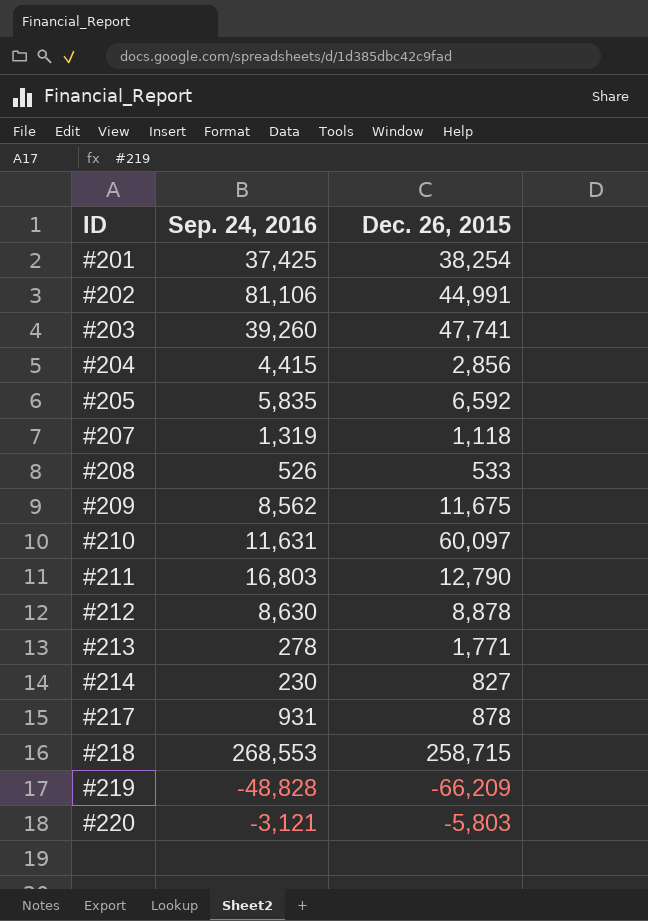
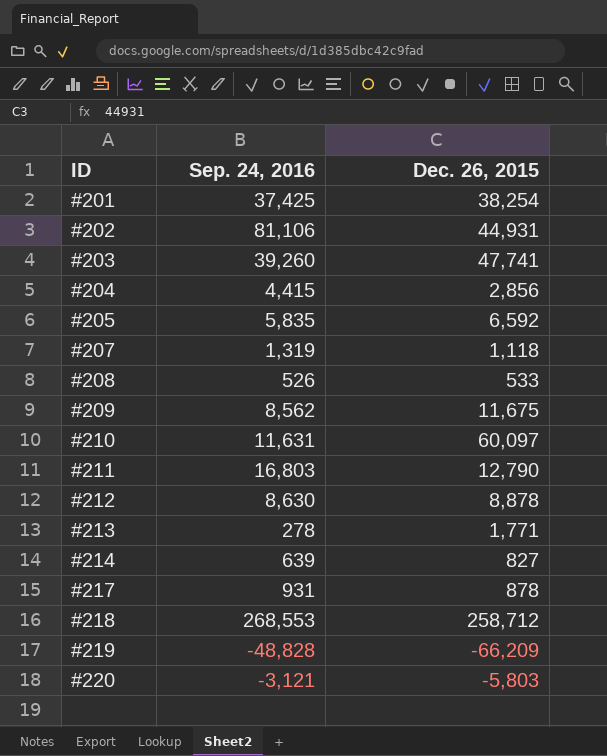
#202 | Dec. 26, 2015: 44,991 -> 44,931
#214 | Sep. 24, 2016: 230 -> 639
#218 | Dec. 26, 2015: 258,715 -> 258,712

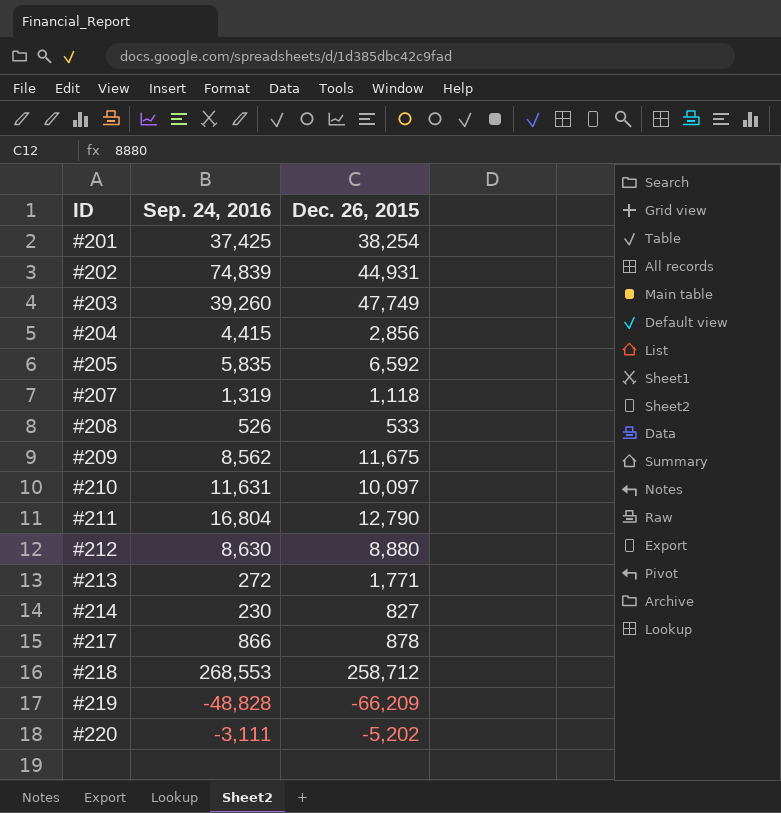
#202 | Sep. 24, 2016: 81,106 -> 74,839
#203 | Dec. 26, 2015: 47,741 -> 47,749
#210 | Dec. 26, 2015: 60,097 -> 10,097
#211 | Sep. 24, 2016: 16,803 -> 16,804
#212 | Dec. 26, 2015: 8,878 -> 8,880
#213 | Sep. 24, 2016: 278 -> 272
#214 | Sep. 24, 2016: 639 -> 230
#217 | Sep. 24, 2016: 931 -> 866
#220 | Sep. 24, 2016: -3,121 -> -3,111
#220 | Dec. 26, 2015: -5,803 -> -5,202

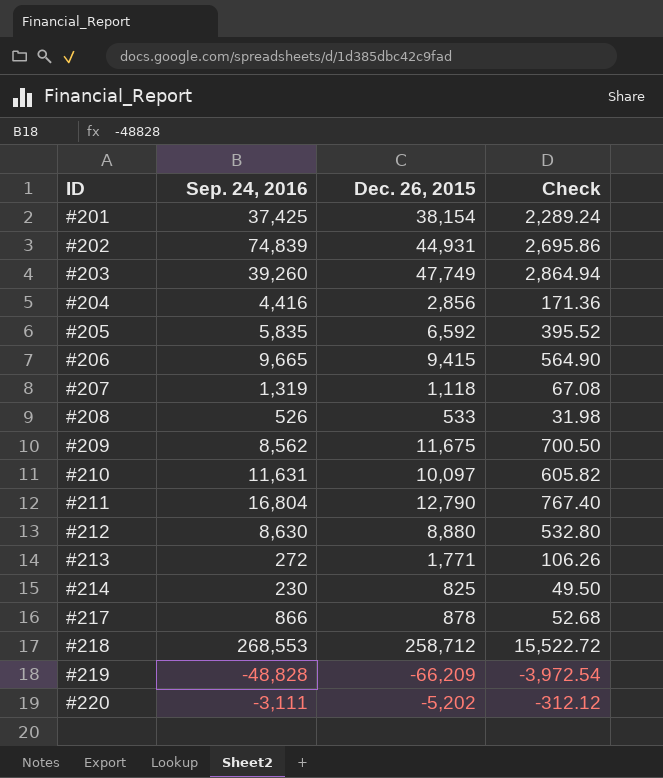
column Check | formula: none -> [Dec. 26, 2015] * 0.06
#201 | Dec. 26, 2015: 38,254 -> 38,154
#204 | Sep. 24, 2016: 4,415 -> 4,416
row #206: none -> 9,665 | 9,415 | 564.90
#214 | Dec. 26, 2015: 827 -> 825

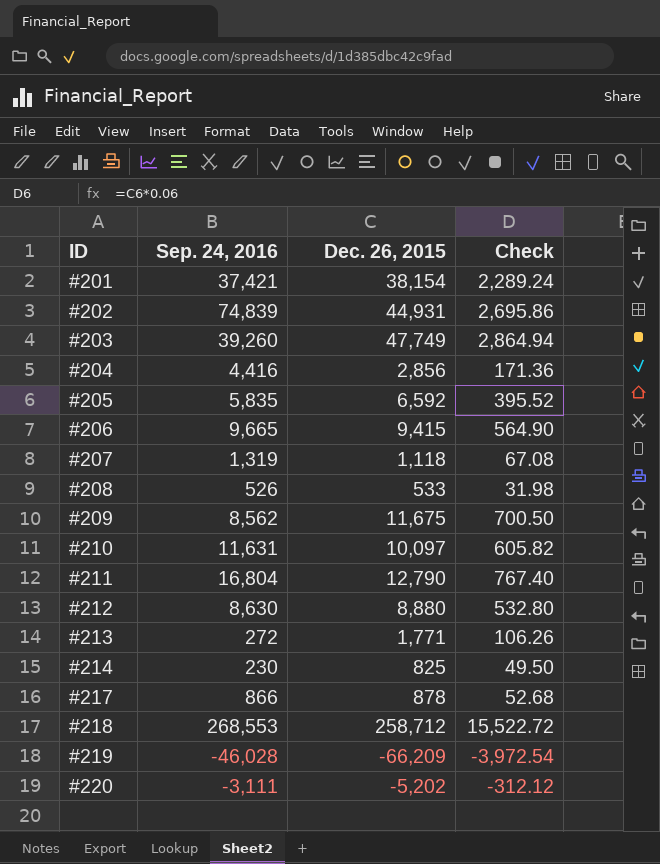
#201 | Sep. 24, 2016: 37,425 -> 37,421
#219 | Sep. 24, 2016: -48,828 -> -46,028

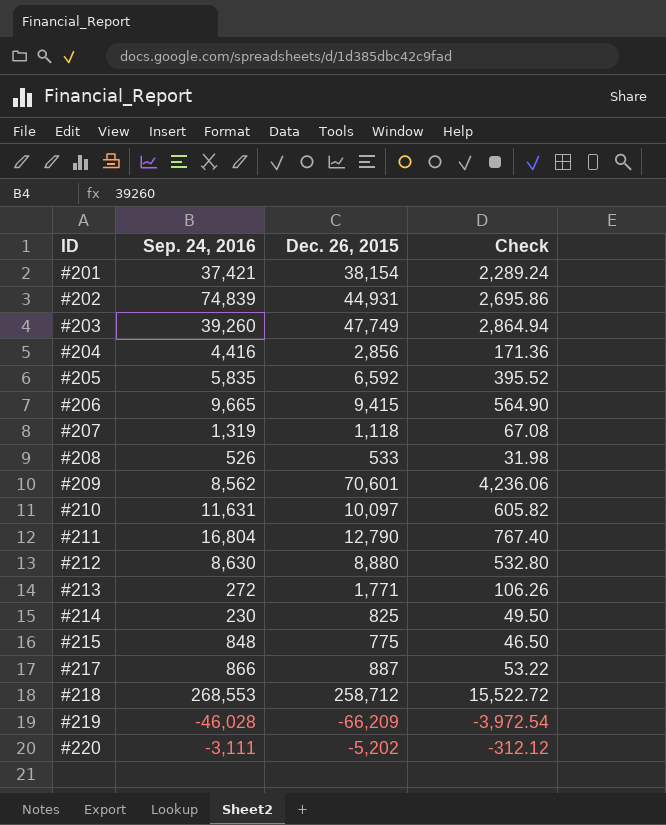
#209 | Dec. 26, 2015: 11,675 -> 70,601
#209 | Check: 700.50 -> 4,236.06
row #215: none -> 848 | 775 | 46.50
#217 | Dec. 26, 2015: 878 -> 887
#217 | Check: 52.68 -> 53.22

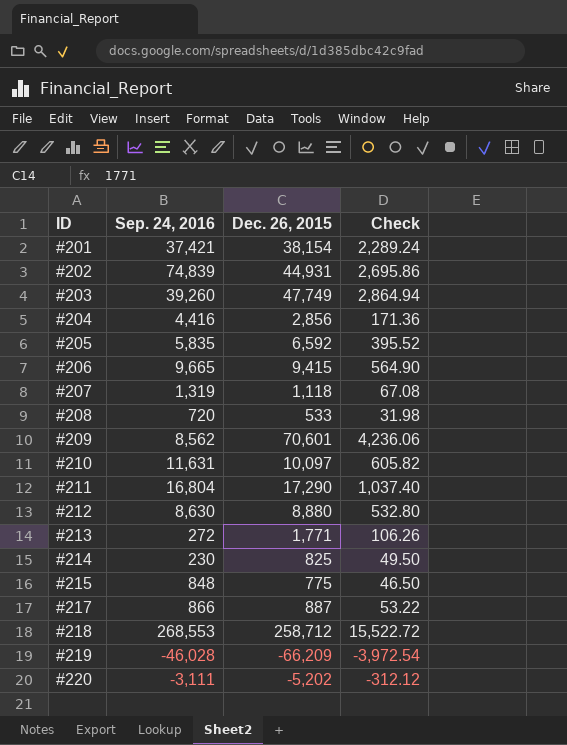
#208 | Sep. 24, 2016: 526 -> 720
#211 | Dec. 26, 2015: 12,790 -> 17,290
#211 | Check: 767.40 -> 1,037.40

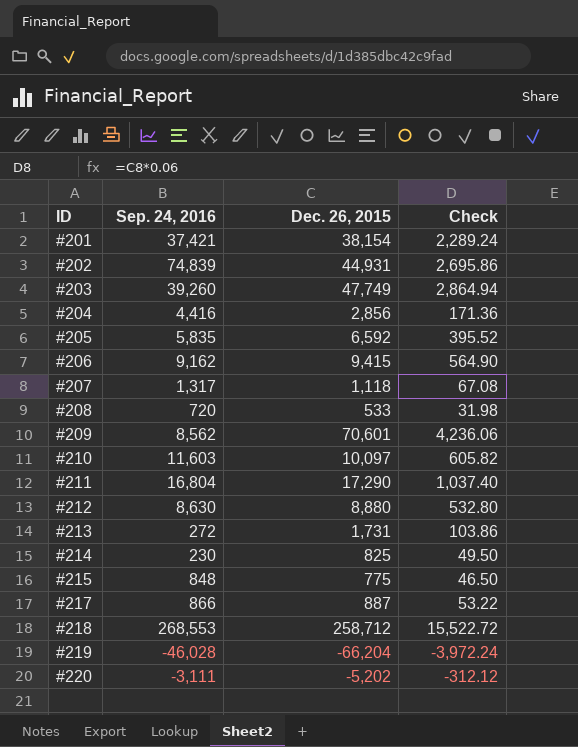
#206 | Sep. 24, 2016: 9,665 -> 9,162
#207 | Sep. 24, 2016: 1,319 -> 1,317
#210 | Sep. 24, 2016: 11,631 -> 11,603
#213 | Dec. 26, 2015: 1,771 -> 1,731
#213 | Check: 106.26 -> 103.86
#219 | Dec. 26, 2015: -66,209 -> -66,204
#219 | Check: -3,972.54 -> -3,972.24

